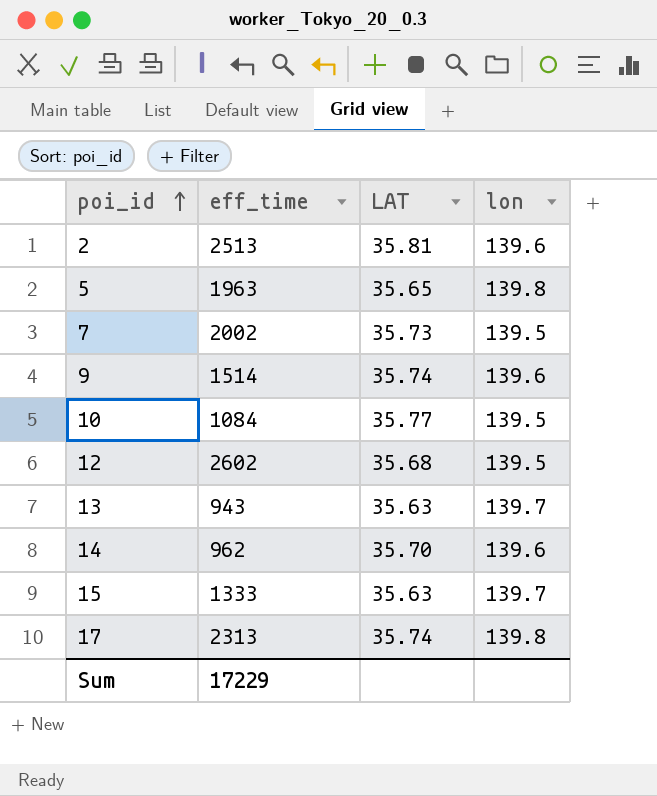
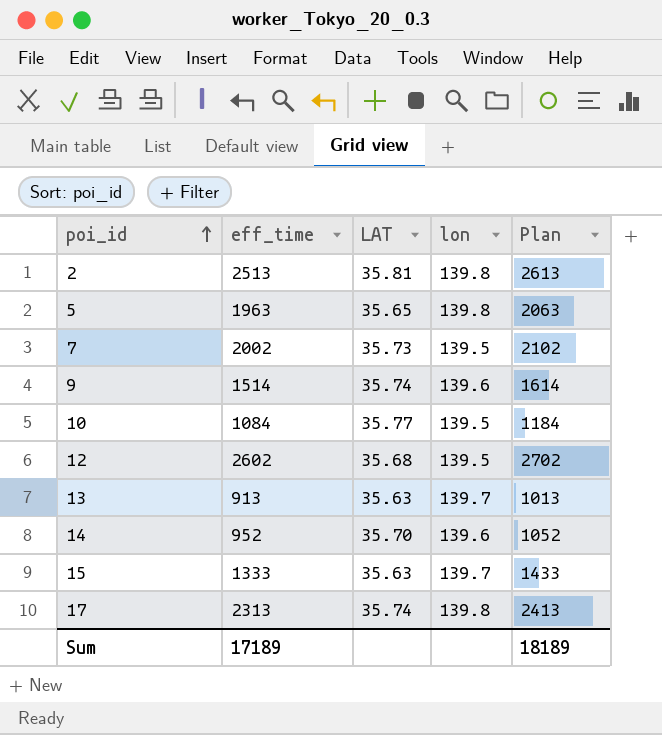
column Plan | formula: none -> [eff_time] + 100
2 | lon: 139.6 -> 139.8
13 | eff_time: 943 -> 913
14 | eff_time: 962 -> 952
Sum | eff_time: 17229 -> 17189

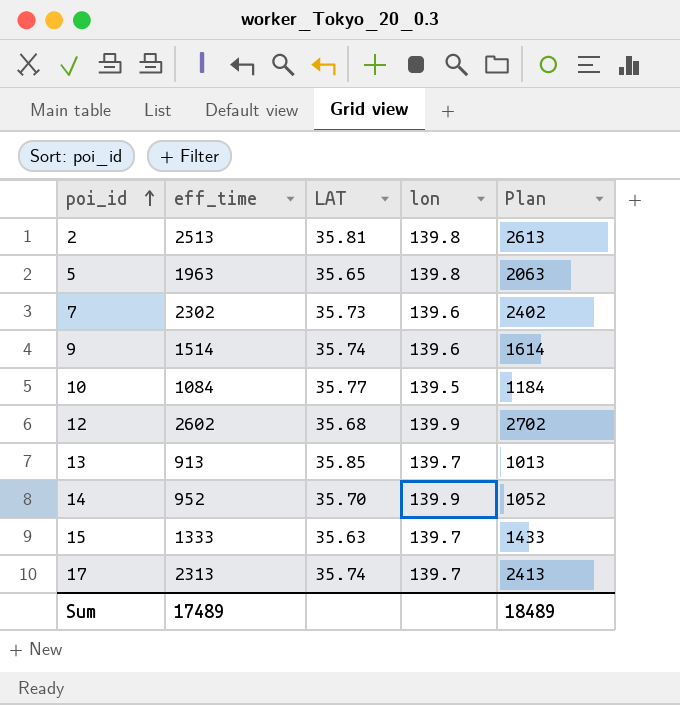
7 | eff_time: 2002 -> 2302
7 | lon: 139.5 -> 139.6
7 | Plan: 2102 -> 2402
12 | lon: 139.5 -> 139.9
13 | LAT: 35.63 -> 35.85
14 | lon: 139.6 -> 139.9
17 | lon: 139.8 -> 139.7
Sum | eff_time: 17189 -> 17489
Sum | Plan: 18189 -> 18489

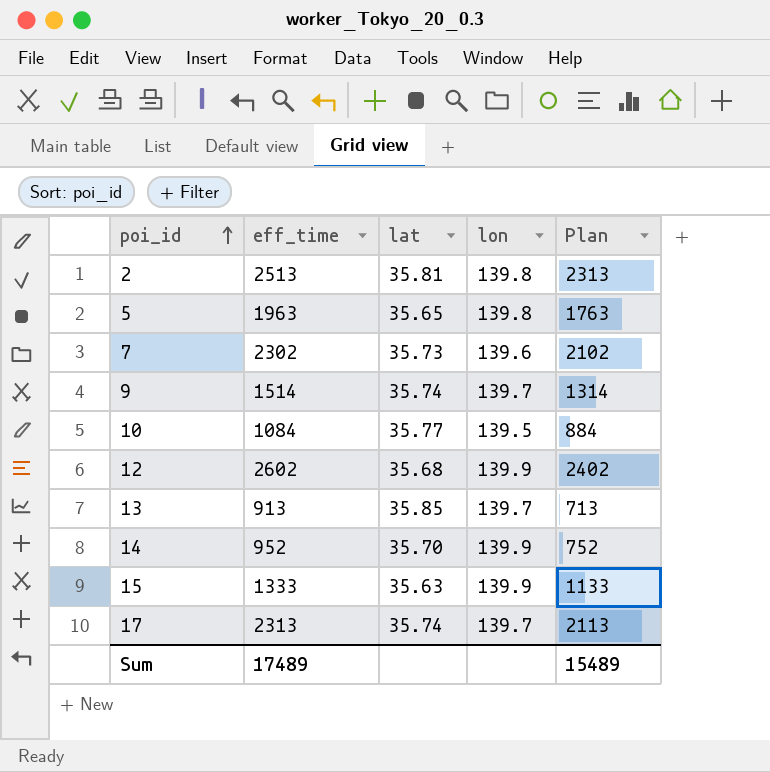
column name: LAT -> lat
column Plan | formula: [eff_time] + 100 -> [eff_time] - 200
9 | lon: 139.6 -> 139.7
15 | lon: 139.7 -> 139.9
Sum | Plan: 18489 -> 15489

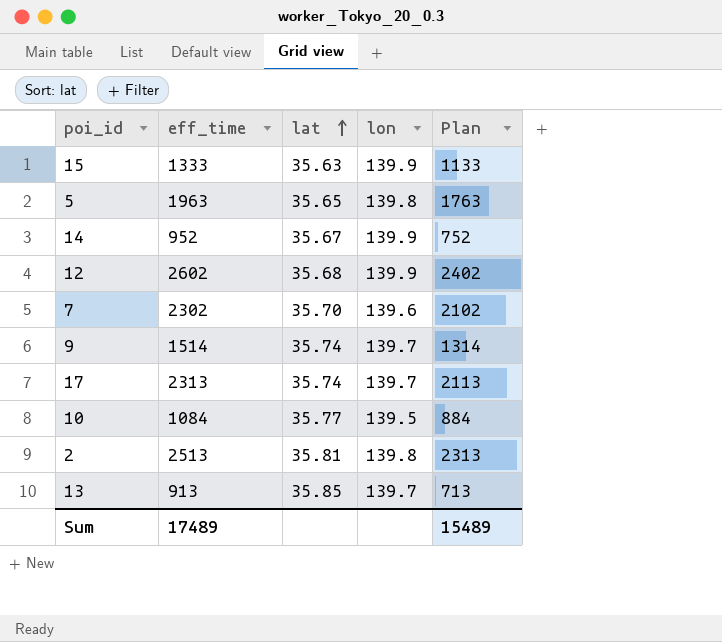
row order: poi_id ascending -> lat ascending
14 | lat: 35.70 -> 35.67
7 | lat: 35.73 -> 35.70

